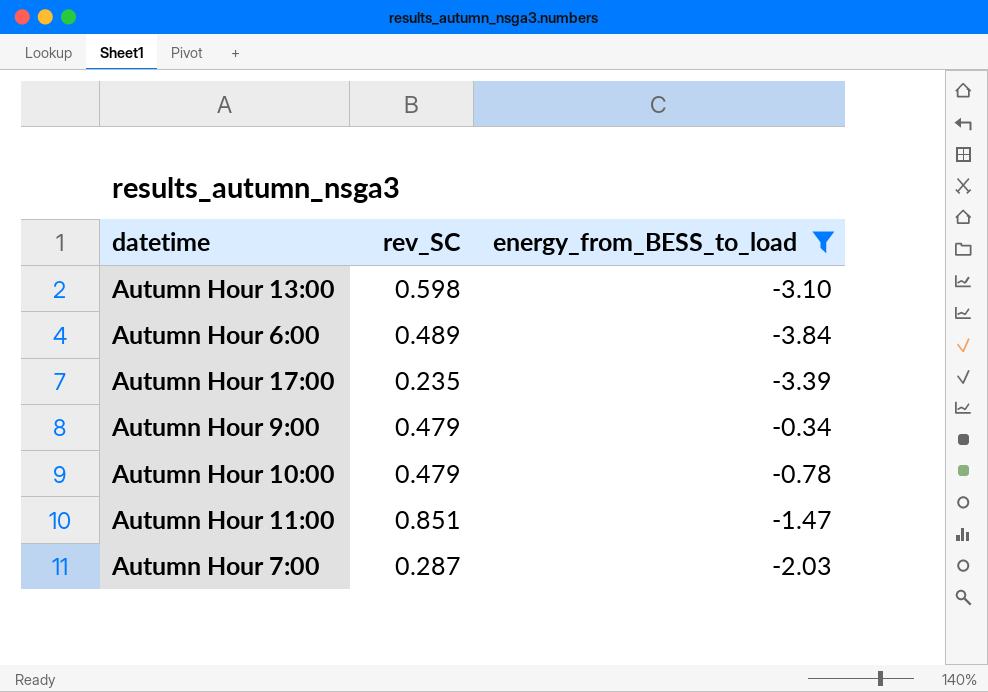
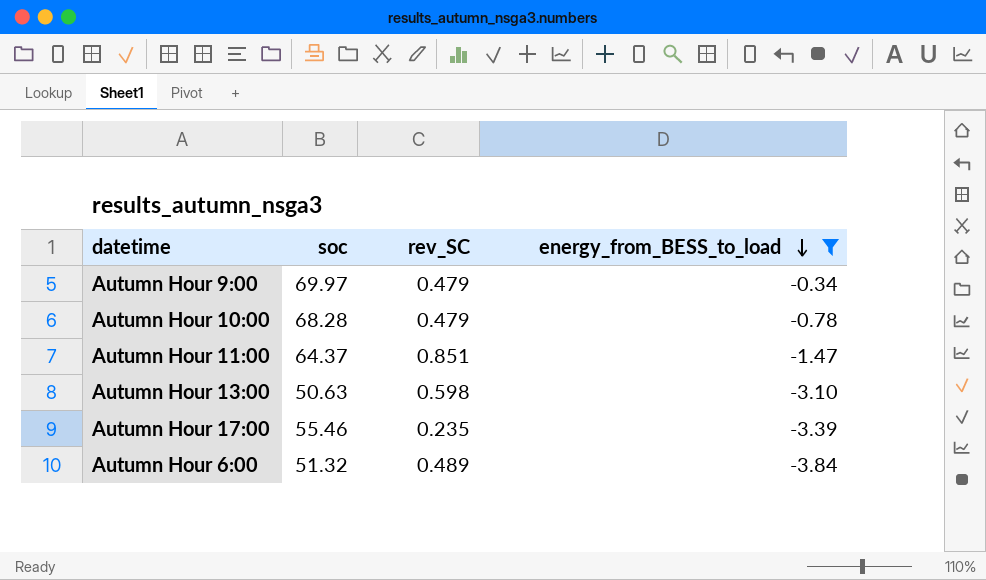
row order: none -> energy_from_BESS_to_load descending
column soc | position: none -> 2
row Autumn Hour 7:00: 0.287 | -2.03 -> none

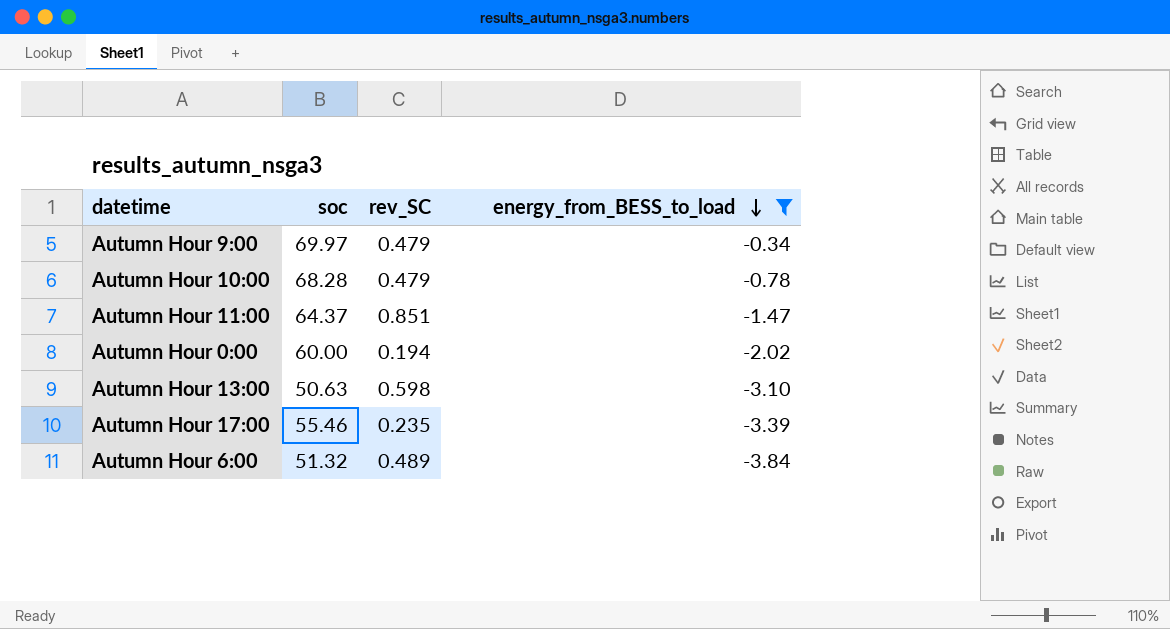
row Autumn Hour 0:00: none -> 60.00 | 0.194 | -2.02

